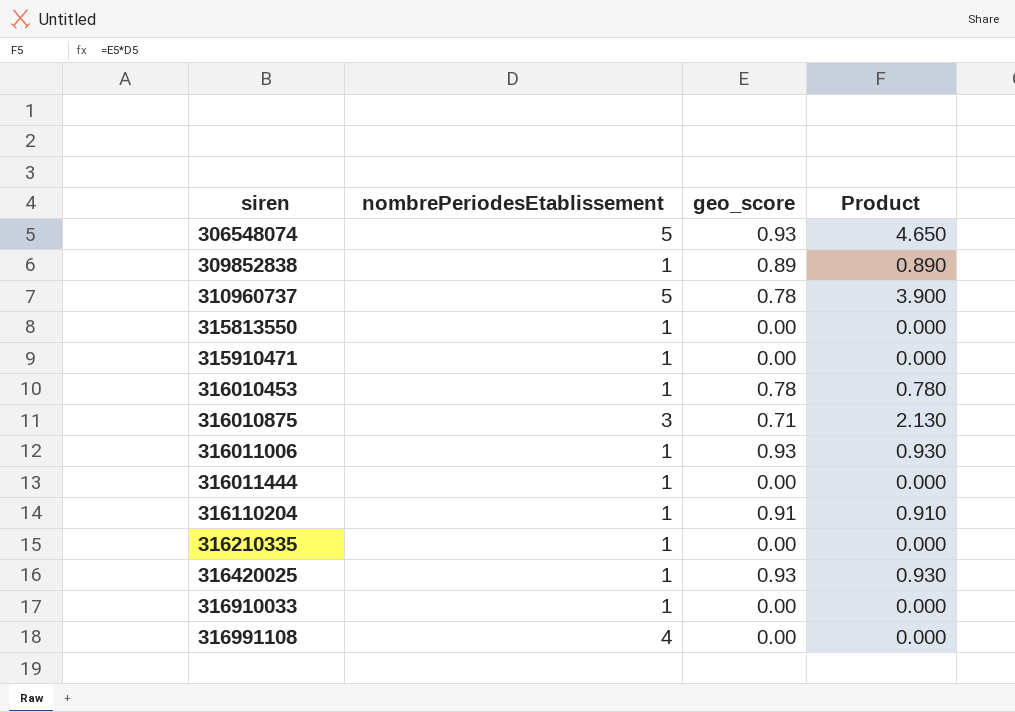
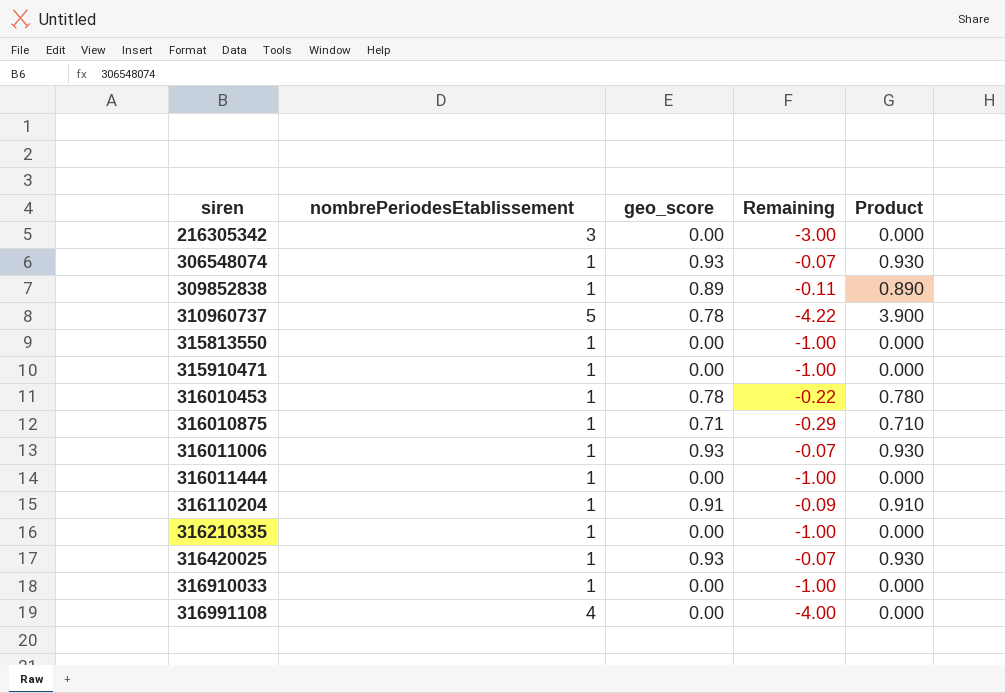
column Remaining | formula: none -> [geo_score] - [nombrePeriodesEtablissement]
row 216305342: none -> 3 | 0.00 | -3.00 | 0.000
306548074 | nombrePeriodesEtablissement: 5 -> 1
306548074 | Product: 4.650 -> 0.930
316010875 | nombrePeriodesEtablissement: 3 -> 1
316010875 | Product: 2.130 -> 0.710

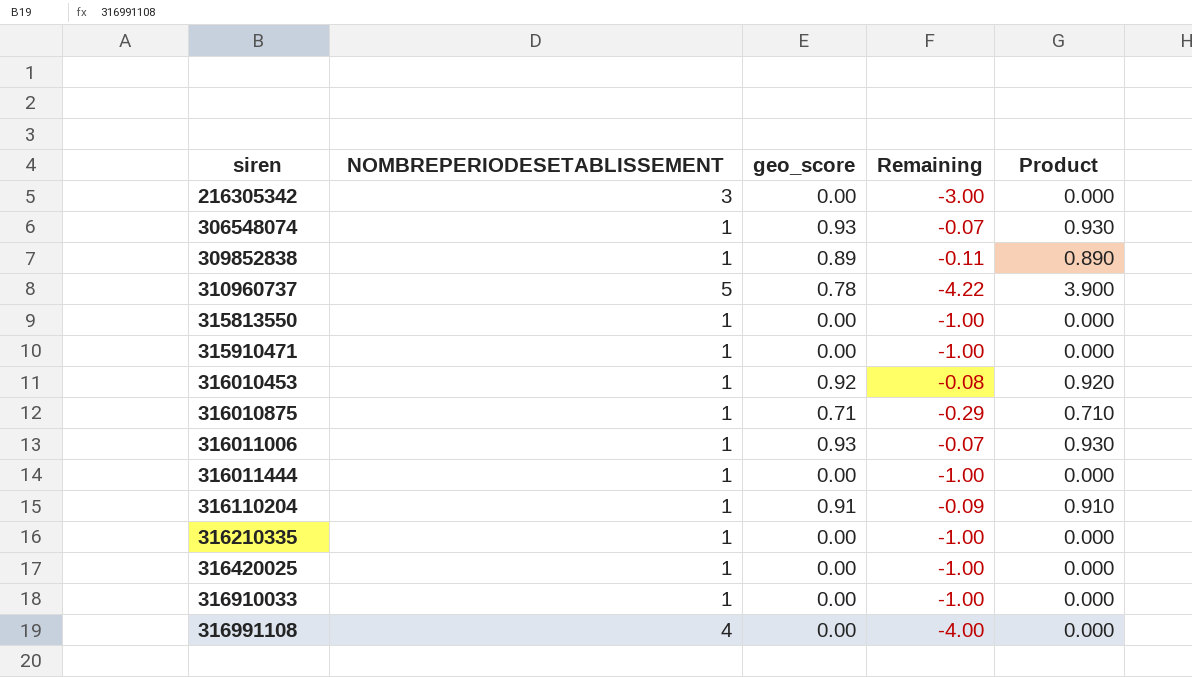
column name: nombrePeriodesEtablissement -> NOMBREPERIODESETABLISSEMENT
316010453 | geo_score: 0.78 -> 0.92
316010453 | Remaining: -0.22 -> -0.08
316010453 | Product: 0.780 -> 0.920
316420025 | geo_score: 0.93 -> 0.00
316420025 | Remaining: -0.07 -> -1.00
316420025 | Product: 0.930 -> 0.000

